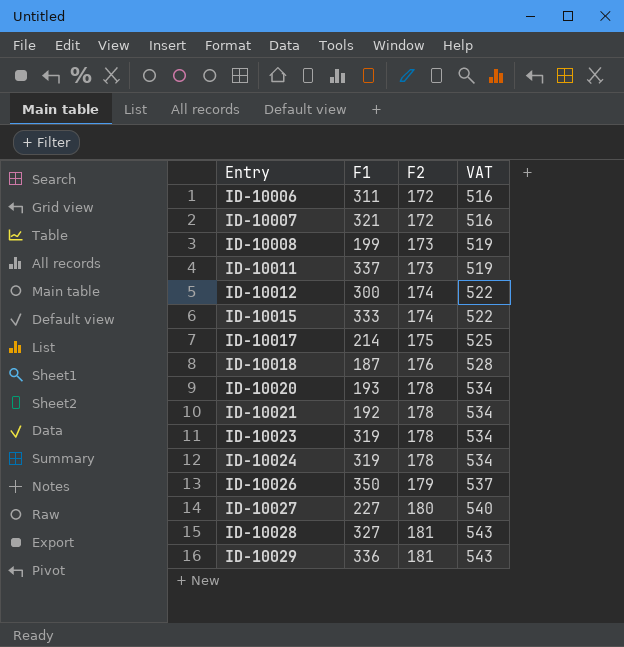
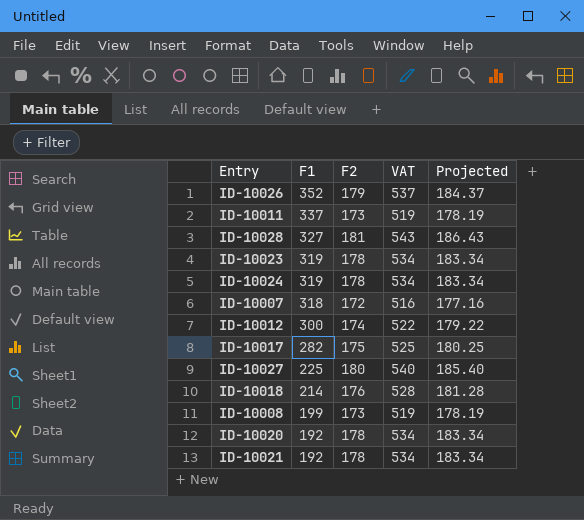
row order: Entry ascending -> F1 descending
column Projected | formula: none -> [F2] * 1.03
row ID-10006: 311 | 172 | 516 -> none
row ID-10015: 333 | 174 | 522 -> none
row ID-10029: 336 | 181 | 543 -> none
ID-10026 | F1: 350 -> 352
ID-10007 | F1: 321 -> 318
ID-10017 | F1: 214 -> 282
ID-10027 | F1: 227 -> 225
ID-10018 | F1: 187 -> 214
ID-10020 | F1: 193 -> 192

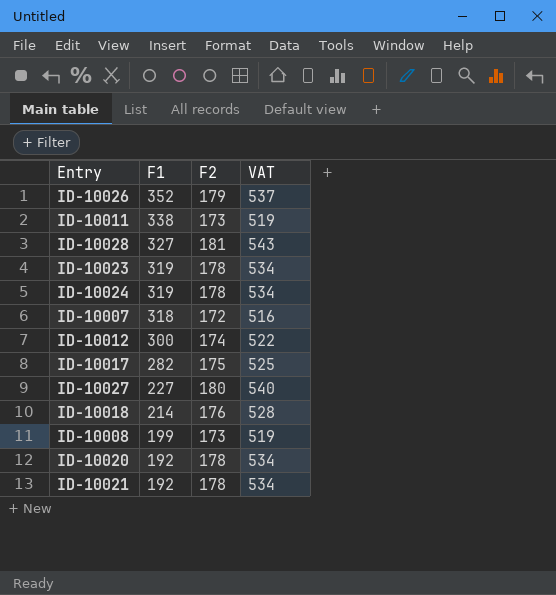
column Projected | formula: [F2] * 1.03 -> none
ID-10011 | F1: 337 -> 338
ID-10027 | F1: 225 -> 227

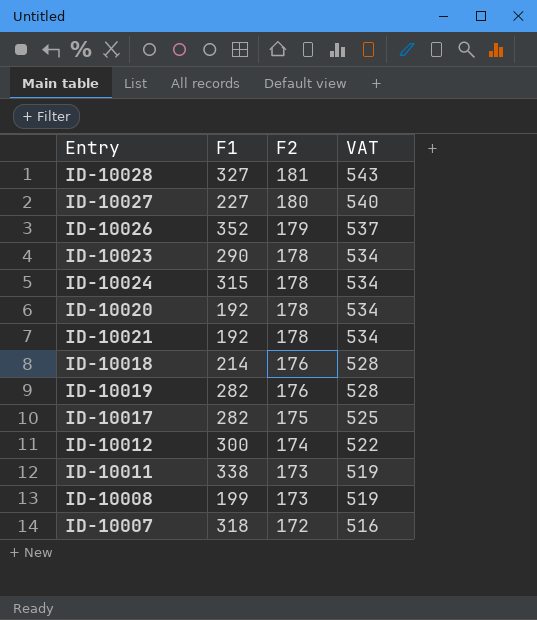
row order: F1 descending -> F2 descending
ID-10023 | F1: 319 -> 290
ID-10024 | F1: 319 -> 315
row ID-10019: none -> 282 | 176 | 528

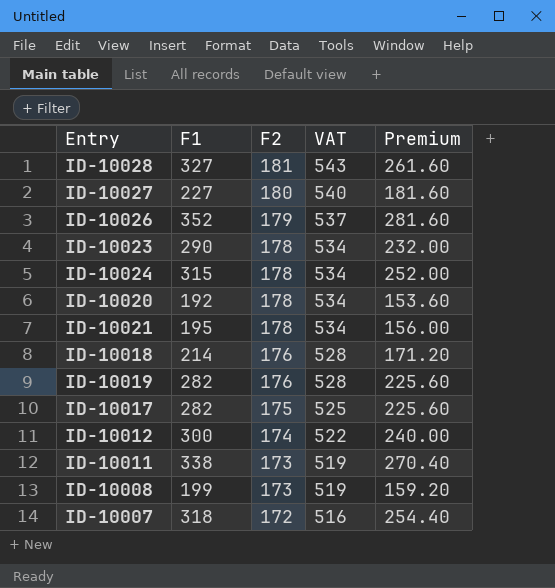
column Premium | formula: none -> [F1] * 0.8
ID-10021 | F1: 192 -> 195

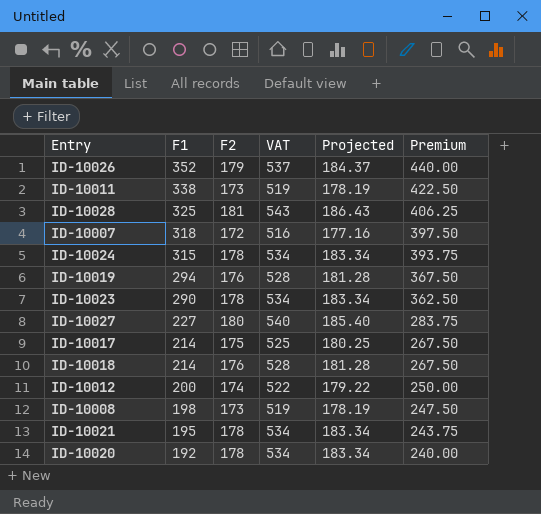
row order: F2 descending -> F1 descending
column Projected | formula: none -> [F2] * 1.03
column Premium | formula: [F1] * 0.8 -> [F1] * 1.25
ID-10028 | F1: 327 -> 325
ID-10019 | F1: 282 -> 294
ID-10017 | F1: 282 -> 214
ID-10012 | F1: 300 -> 200
ID-10008 | F1: 199 -> 198

